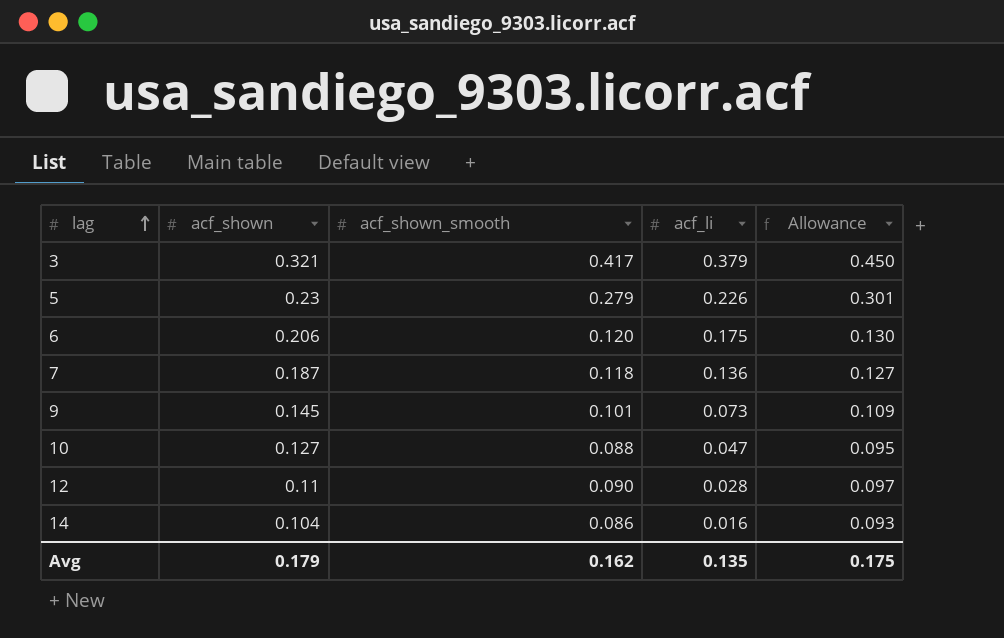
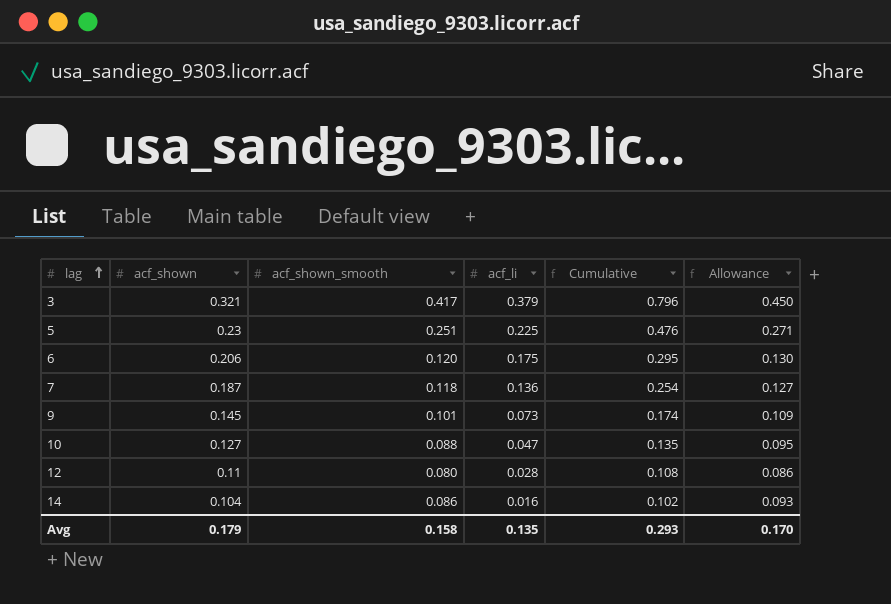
column Cumulative | formula: none -> [acf_shown_smooth] + [acf_li]
5 | acf_shown_smooth: 0.279 -> 0.251
5 | acf_li: 0.226 -> 0.225
5 | Allowance: 0.301 -> 0.271
12 | acf_shown_smooth: 0.090 -> 0.080
12 | Allowance: 0.097 -> 0.086
Avg | acf_shown_smooth: 0.162 -> 0.158
Avg | Allowance: 0.175 -> 0.170

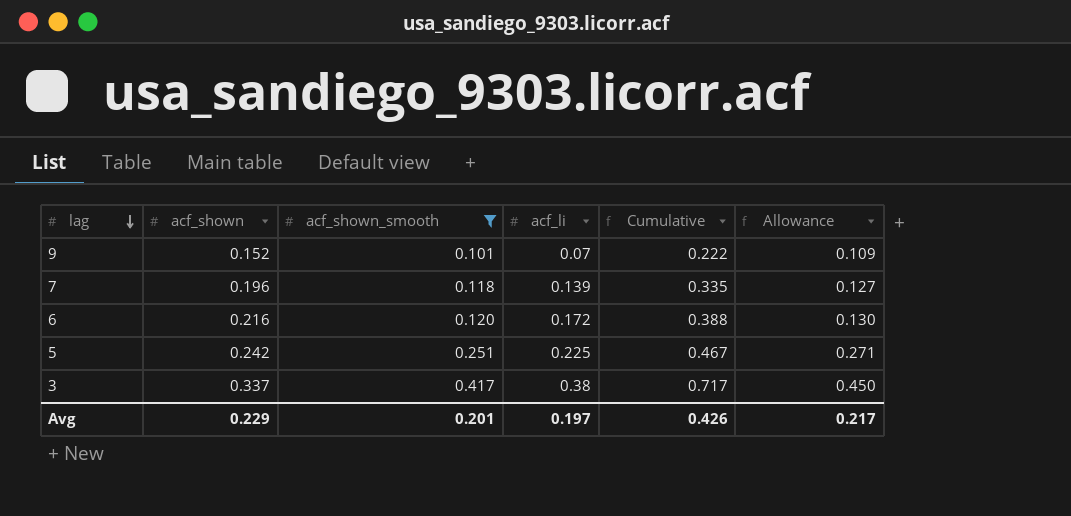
filter: none -> acf_shown_smooth >= 0.101
row order: lag ascending -> lag descending
column Cumulative | formula: [acf_shown_smooth] + [acf_li] -> [acf_shown] + [acf_li]
9 | acf_shown: 0.145 -> 0.152
9 | acf_li: 0.073 -> 0.07
7 | acf_shown: 0.187 -> 0.196
7 | acf_li: 0.136 -> 0.139
6 | acf_shown: 0.206 -> 0.216
6 | acf_li: 0.175 -> 0.172
5 | acf_shown: 0.23 -> 0.242
3 | acf_shown: 0.321 -> 0.337
3 | acf_li: 0.379 -> 0.38
Avg | acf_shown: 0.179 -> 0.229
Avg | acf_shown_smooth: 0.158 -> 0.201
Avg | acf_li: 0.135 -> 0.197
Avg | Cumulative: 0.293 -> 0.426
Avg | Allowance: 0.170 -> 0.217

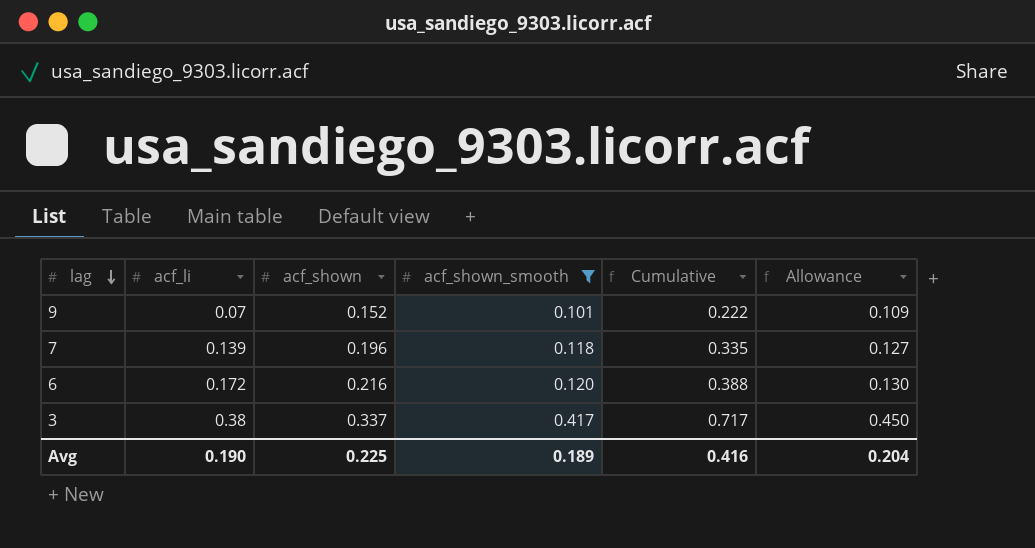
column acf_li | position: 4 -> 2
row 5: 0.242 | 0.251 | 0.225 | 0.467 | 0.271 -> none
Avg | acf_li: 0.197 -> 0.190
Avg | acf_shown: 0.229 -> 0.225
Avg | acf_shown_smooth: 0.201 -> 0.189
Avg | Cumulative: 0.426 -> 0.416
Avg | Allowance: 0.217 -> 0.204

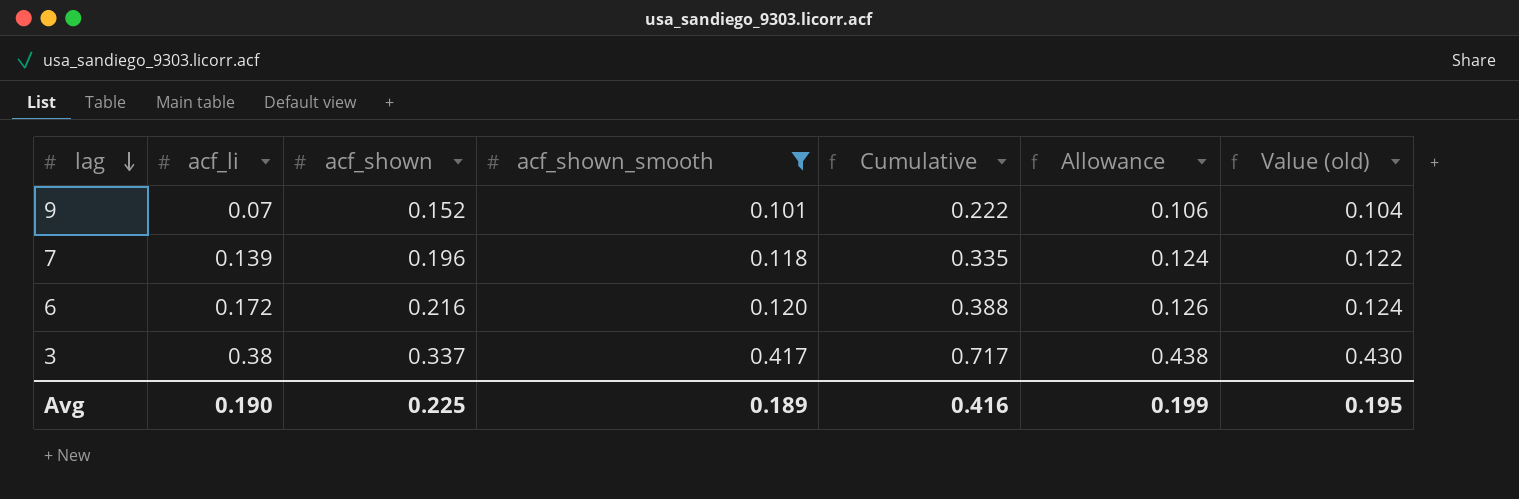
column Allowance | formula: [acf_shown_smooth] * 1.08 -> [acf_shown_smooth] * 1.05
column Value (old) | formula: none -> [acf_shown_smooth] * 1.03
Avg | Allowance: 0.204 -> 0.199

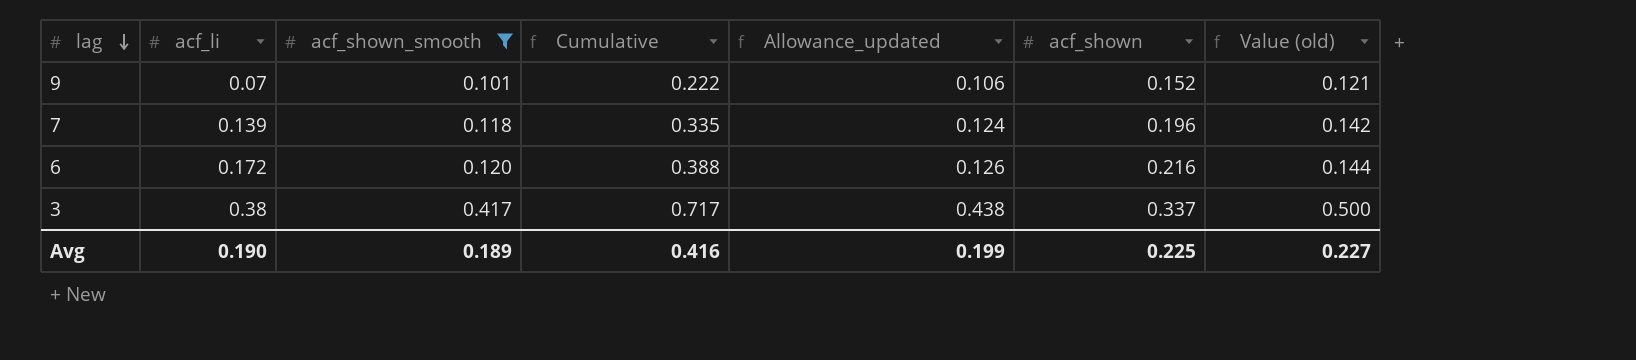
column name: Allowance -> Allowance_updated
column acf_shown | position: 3 -> 6
column Value (old) | formula: [acf_shown_smooth] * 1.03 -> [acf_shown_smooth] * 1.2
Avg | Value (old): 0.195 -> 0.227

